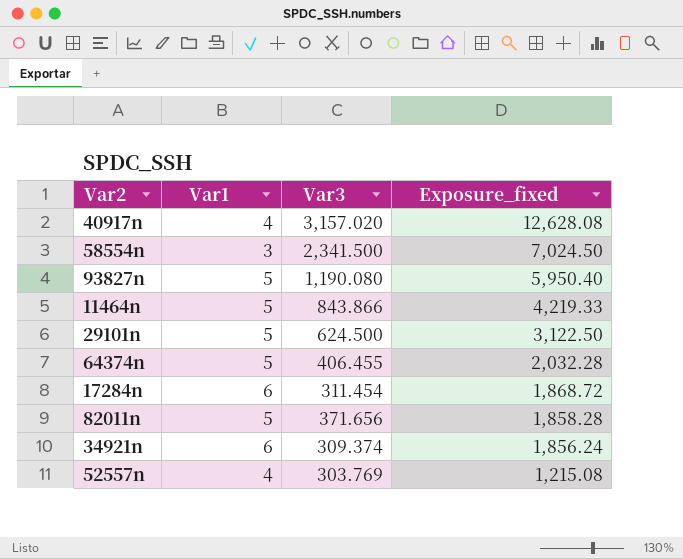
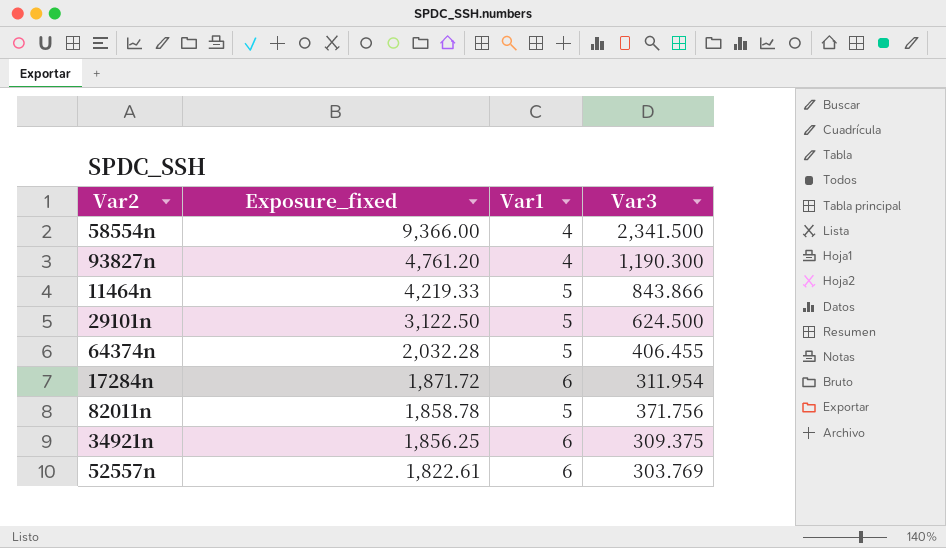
column Exposure_fixed | position: 4 -> 2
row 40917n: 4 | 3,157.020 | 12,628.08 -> none
58554n | Exposure_fixed: 7,024.50 -> 9,366.00
58554n | Var1: 3 -> 4
93827n | Exposure_fixed: 5,950.40 -> 4,761.20
93827n | Var1: 5 -> 4
93827n | Var3: 1,190.080 -> 1,190.300
17284n | Exposure_fixed: 1,868.72 -> 1,871.72
17284n | Var3: 311.454 -> 311.954
82011n | Exposure_fixed: 1,858.28 -> 1,858.78
82011n | Var3: 371.656 -> 371.756
34921n | Exposure_fixed: 1,856.24 -> 1,856.25
34921n | Var3: 309.374 -> 309.375
52557n | Exposure_fixed: 1,215.08 -> 1,822.61
52557n | Var1: 4 -> 6

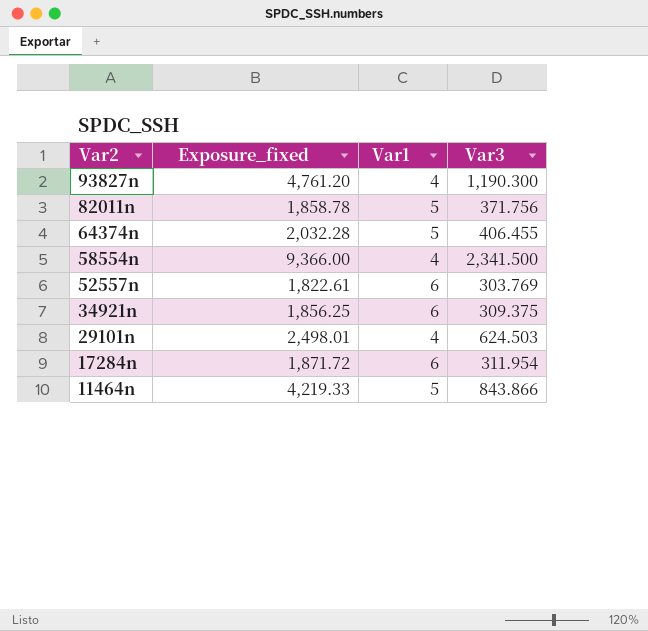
row order: Exposure_fixed descending -> Var2 descending
29101n | Exposure_fixed: 3,122.50 -> 2,498.01
29101n | Var1: 5 -> 4
29101n | Var3: 624.500 -> 624.503

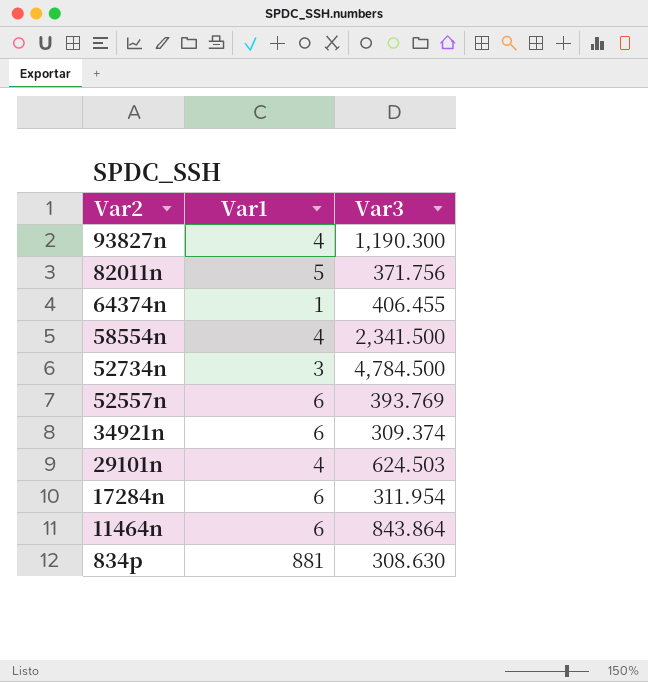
column Exposure_fixed | formula: [Var1] * [Var3] -> none
64374n | Var1: 5 -> 1
row 52734n: none -> 3 | 4,784.500
52557n | Var3: 303.769 -> 393.769
34921n | Var3: 309.375 -> 309.374
11464n | Var1: 5 -> 6
11464n | Var3: 843.866 -> 843.864
row 834p: none -> 881 | 308.630

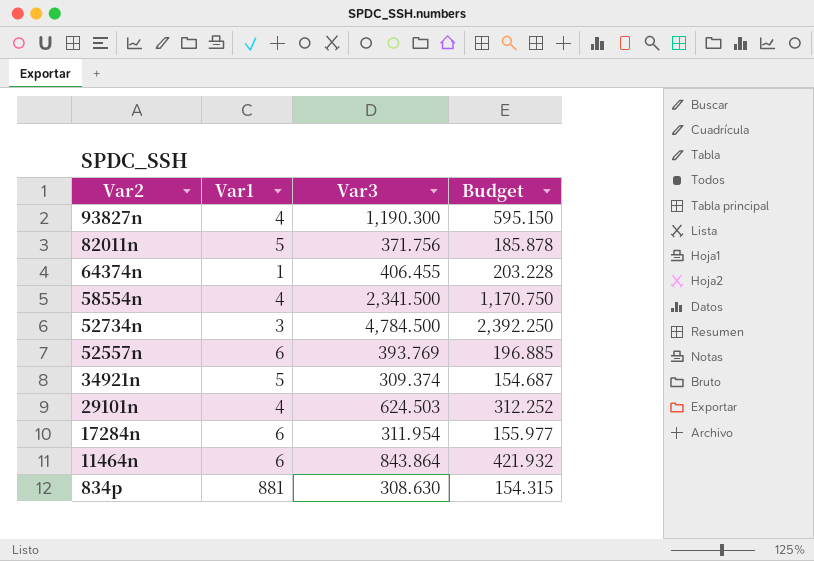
column Budget | formula: none -> [Var3] * 0.5
34921n | Var1: 6 -> 5

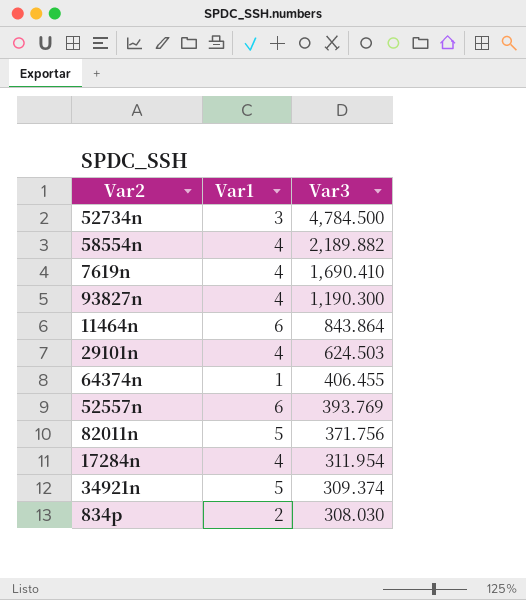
row order: Var2 descending -> Var3 descending
column Budget | formula: [Var3] * 0.5 -> none
58554n | Var3: 2,341.500 -> 2,189.882
row 7619n: none -> 4 | 1,690.410
17284n | Var1: 6 -> 4
834p | Var1: 881 -> 2
834p | Var3: 308.630 -> 308.030

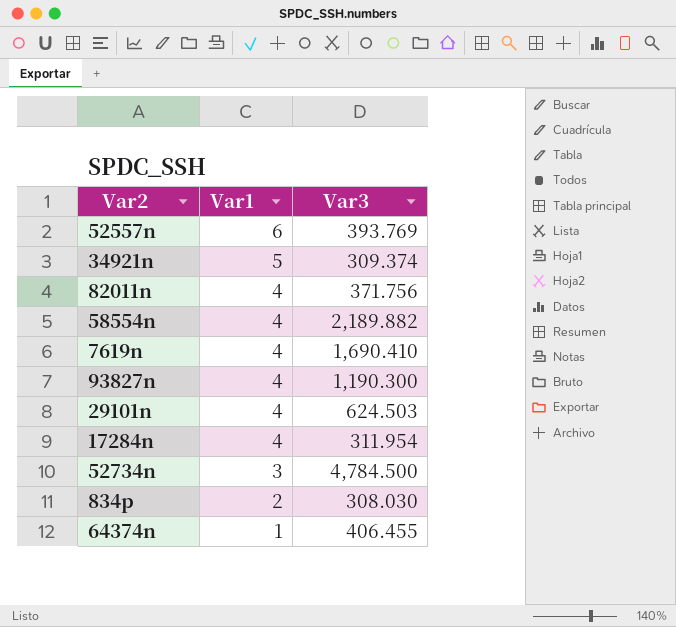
row order: Var3 descending -> Var1 descending
row 11464n: 6 | 843.864 -> none
82011n | Var1: 5 -> 4

